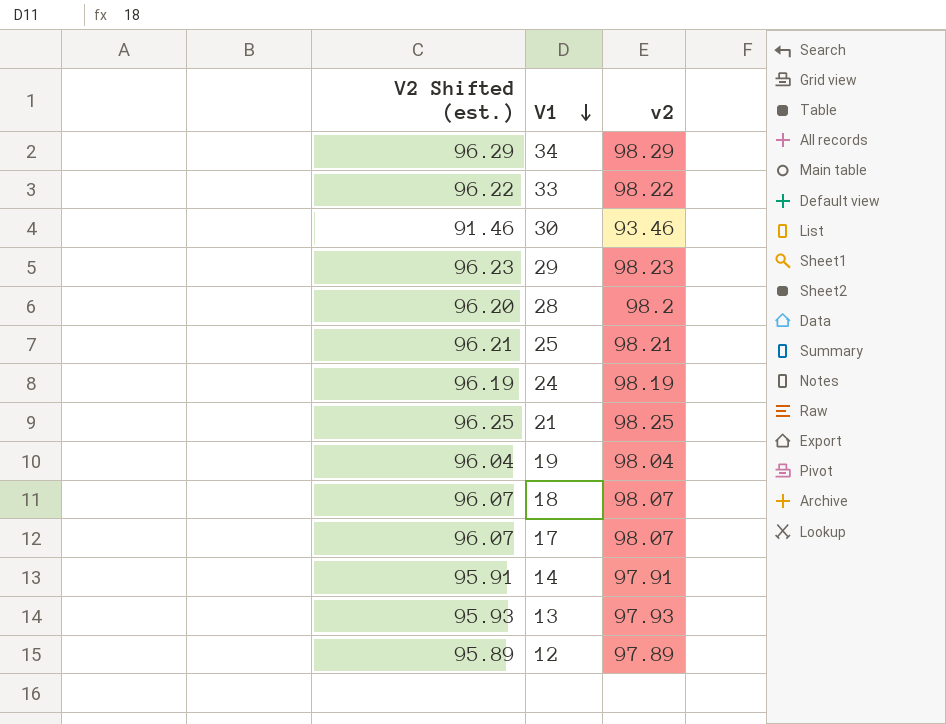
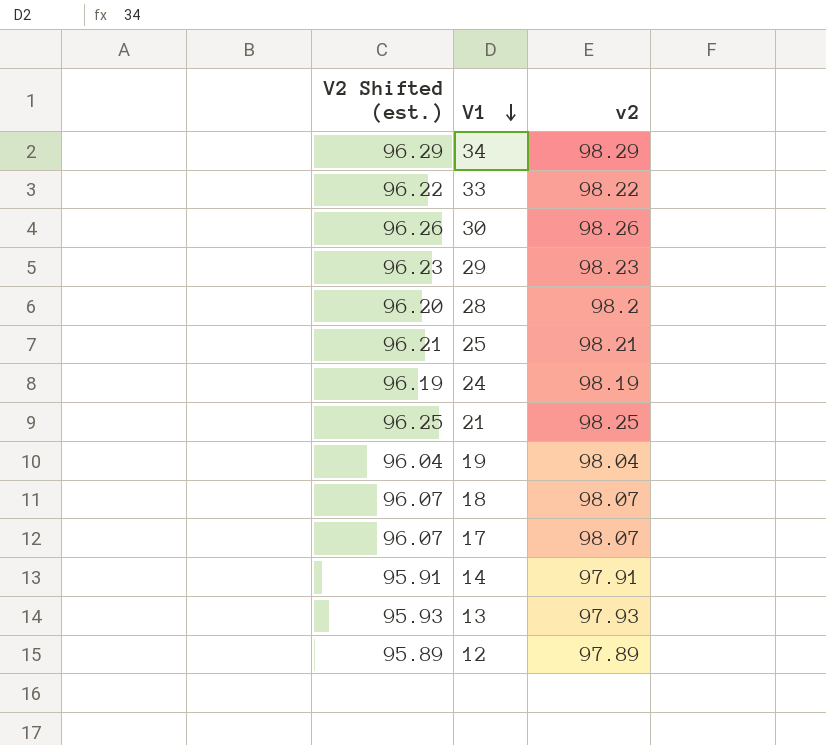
30 | V2 Shifted (est.): 91.46 -> 96.26
30 | v2: 93.46 -> 98.26

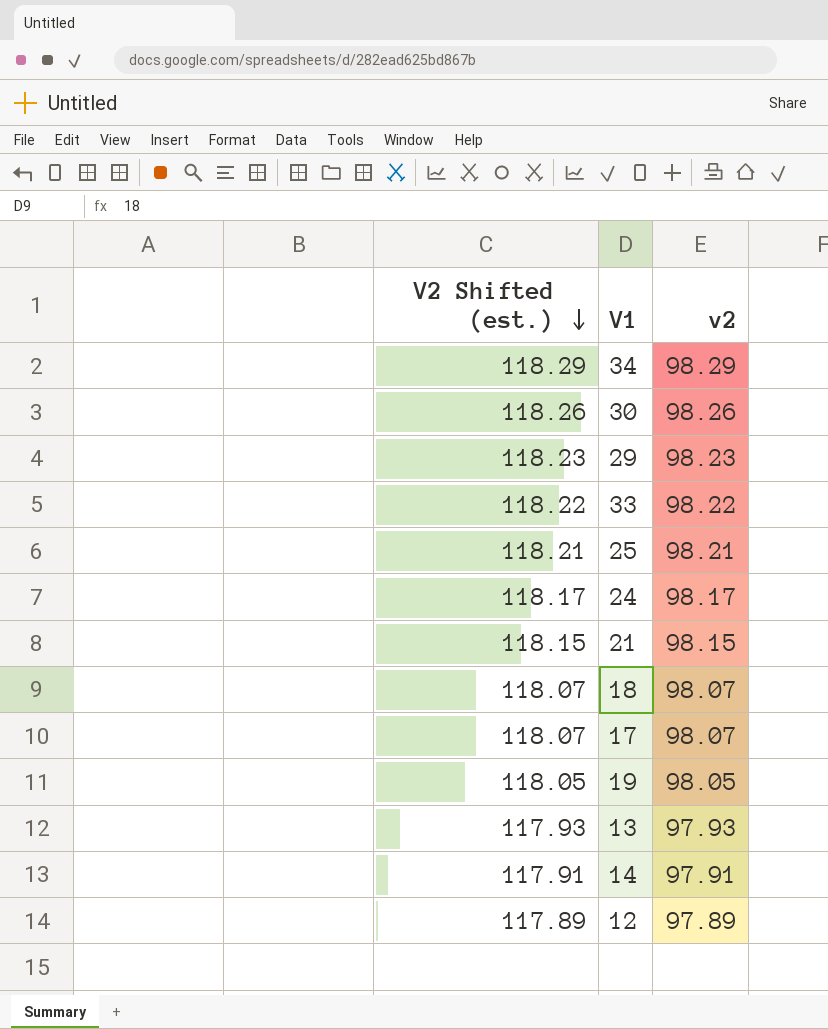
row order: V1 descending -> V2 Shifted (est.) descending
column V2 Shifted (est.) | formula: [v2] - 2 -> [v2] + 20
row 28: 96.20 | 98.2 -> none
24 | v2: 98.19 -> 98.17
21 | v2: 98.25 -> 98.15
19 | v2: 98.04 -> 98.05

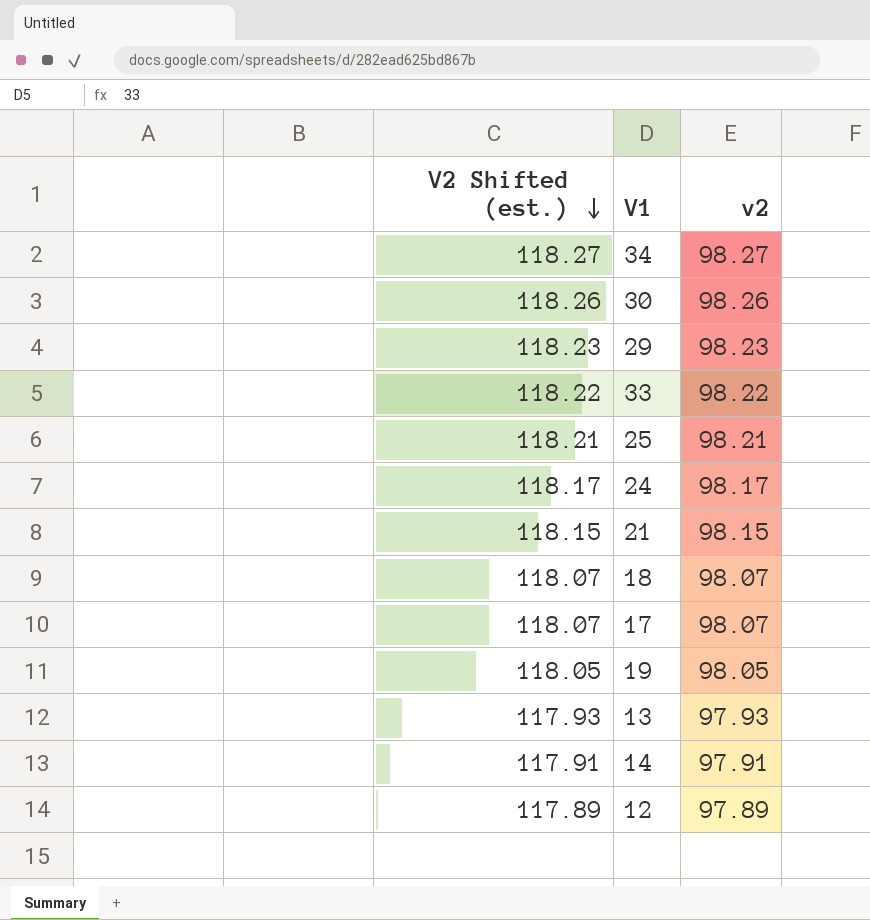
34 | V2 Shifted (est.): 118.29 -> 118.27
34 | v2: 98.29 -> 98.27

